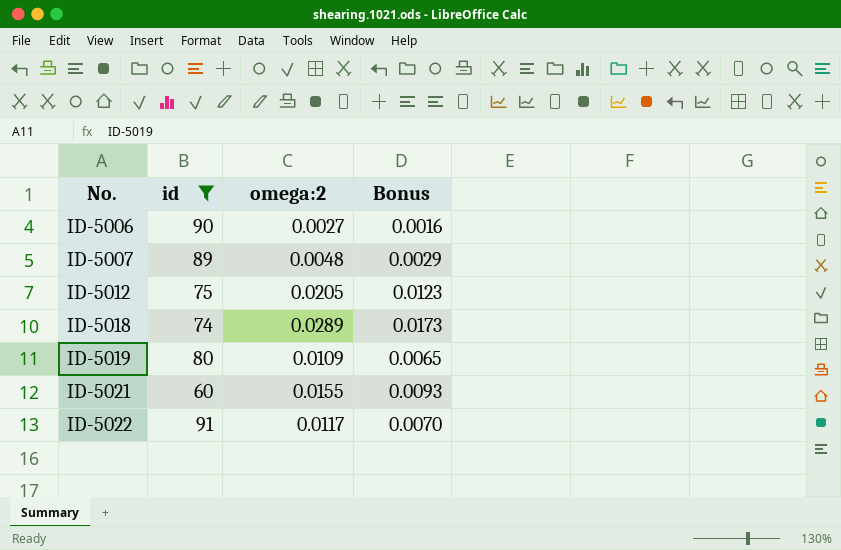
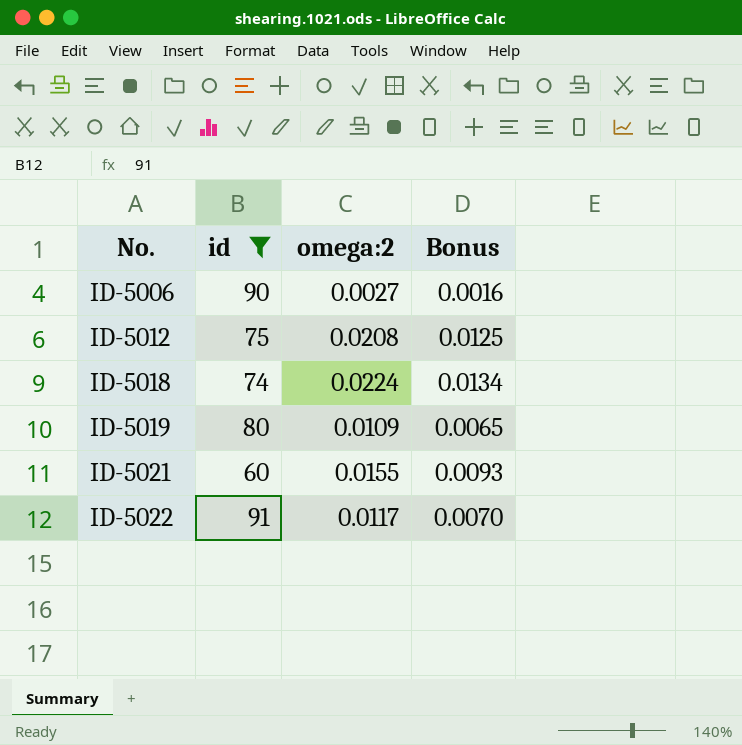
row ID-5007: 89 | 0.0048 | 0.0029 -> none
ID-5012 | omega:2: 0.0205 -> 0.0208
ID-5012 | Bonus: 0.0123 -> 0.0125
ID-5018 | omega:2: 0.0289 -> 0.0224
ID-5018 | Bonus: 0.0173 -> 0.0134

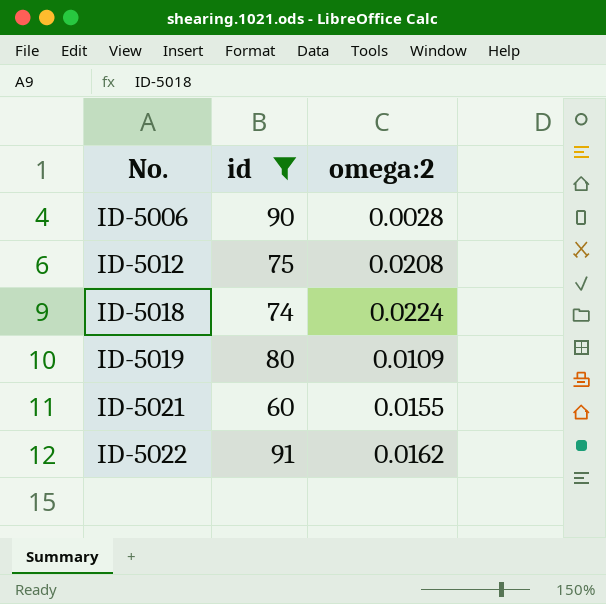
column Bonus | formula: [omega:2] * 0.6 -> none
ID-5006 | omega:2: 0.0027 -> 0.0028
ID-5022 | omega:2: 0.0117 -> 0.0162

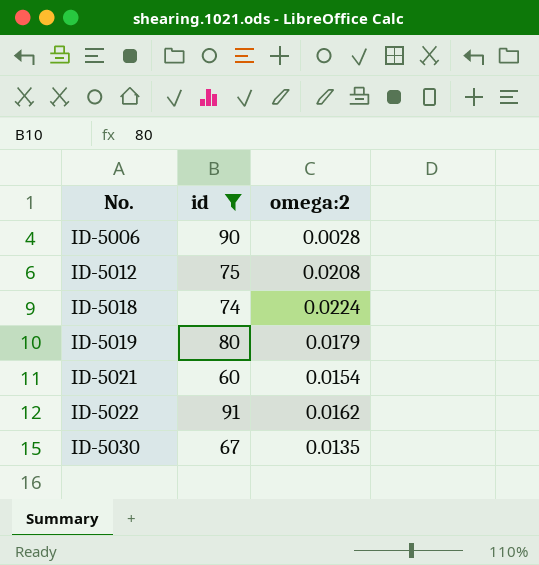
ID-5019 | omega:2: 0.0109 -> 0.0179
ID-5021 | omega:2: 0.0155 -> 0.0154
row ID-5030: none -> 67 | 0.0135

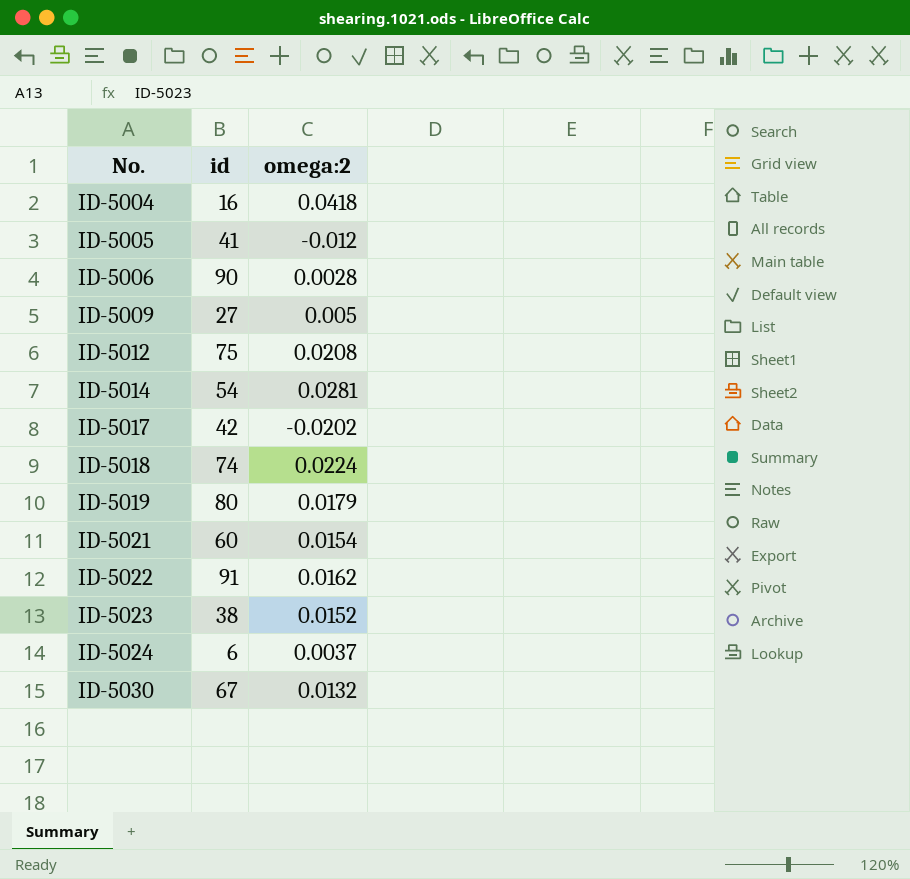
filter: id >= 60 -> none
ID-5030 | omega:2: 0.0135 -> 0.0132

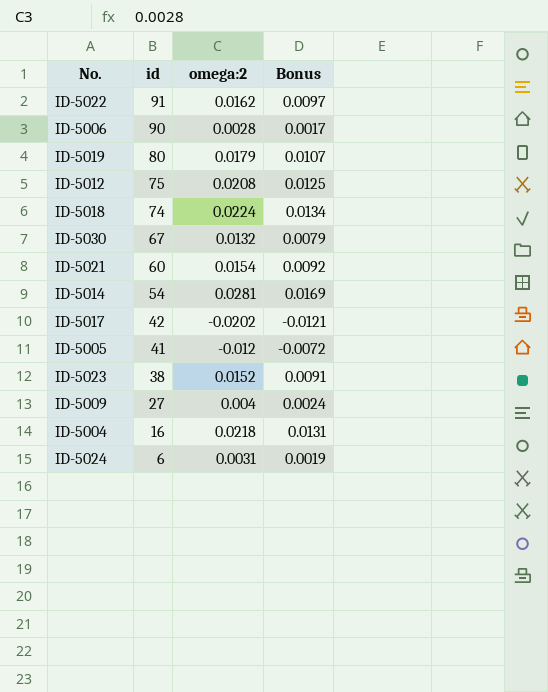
row order: No. ascending -> id descending
column Bonus | formula: none -> [omega:2] * 0.6
ID-5009 | omega:2: 0.005 -> 0.004
ID-5004 | omega:2: 0.0418 -> 0.0218
ID-5024 | omega:2: 0.0037 -> 0.0031

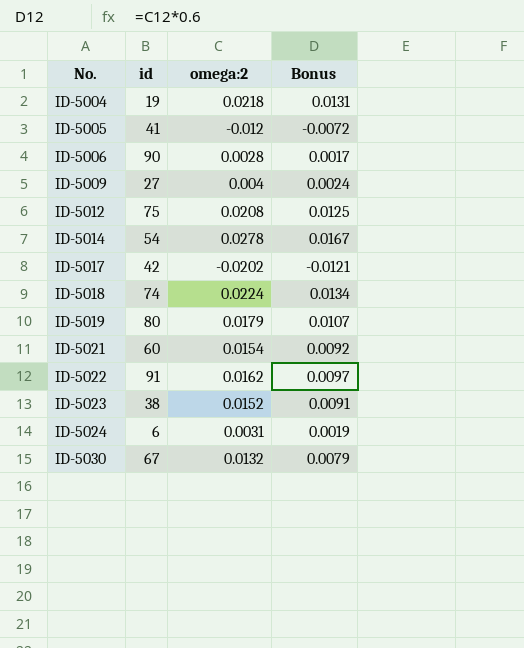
row order: id descending -> No. ascending
ID-5004 | id: 16 -> 19
ID-5014 | omega:2: 0.0281 -> 0.0278
ID-5014 | Bonus: 0.0169 -> 0.0167

